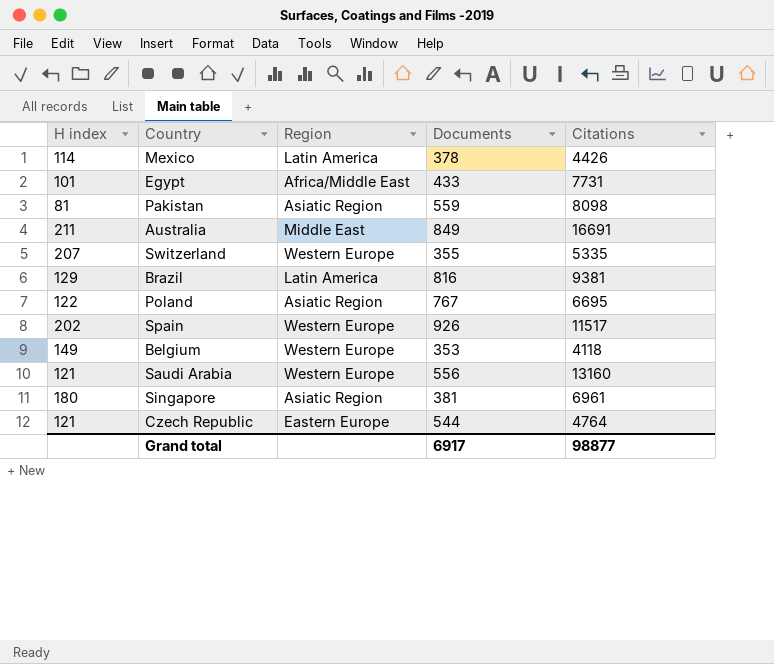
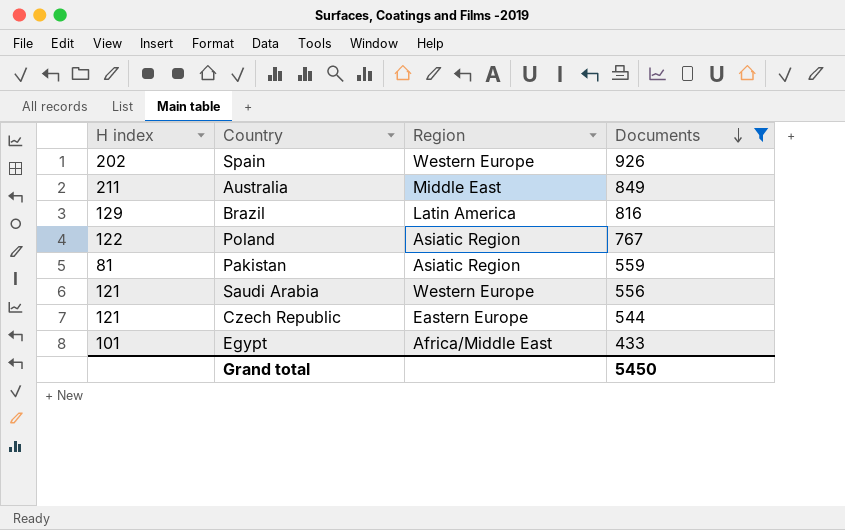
filter: none -> Documents >= 433
row order: none -> Documents descending
column Citations | position: 5 -> none
Grand total | Documents: 6917 -> 5450

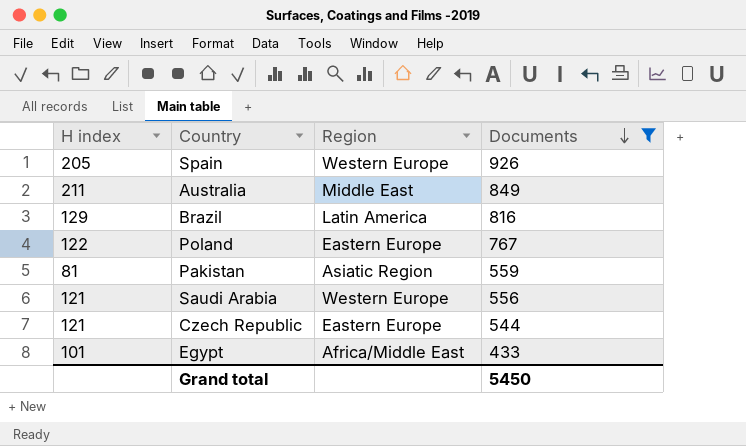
Spain | H index: 202 -> 205
Poland | Region: Asiatic Region -> Eastern Europe

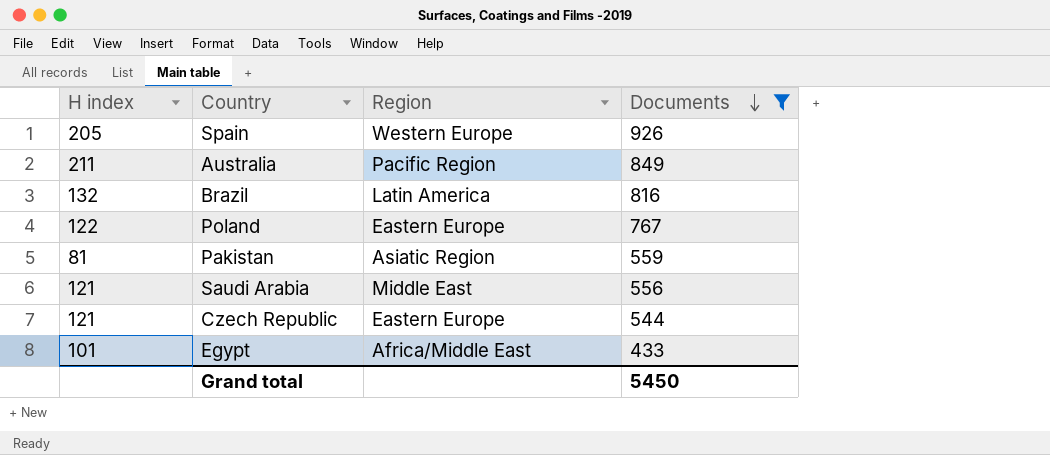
Australia | Region: Middle East -> Pacific Region
Brazil | H index: 129 -> 132
Saudi Arabia | Region: Western Europe -> Middle East

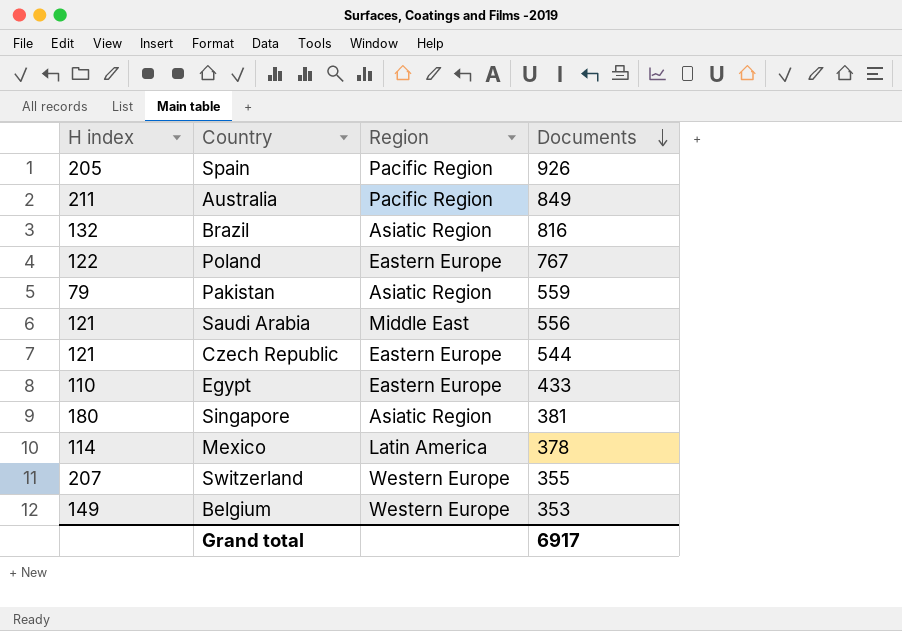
filter: Documents >= 433 -> none
Spain | Region: Western Europe -> Pacific Region
Brazil | Region: Latin America -> Asiatic Region
Pakistan | H index: 81 -> 79
Egypt | H index: 101 -> 110
Egypt | Region: Africa/Middle East -> Eastern Europe
Grand total | Documents: 5450 -> 6917

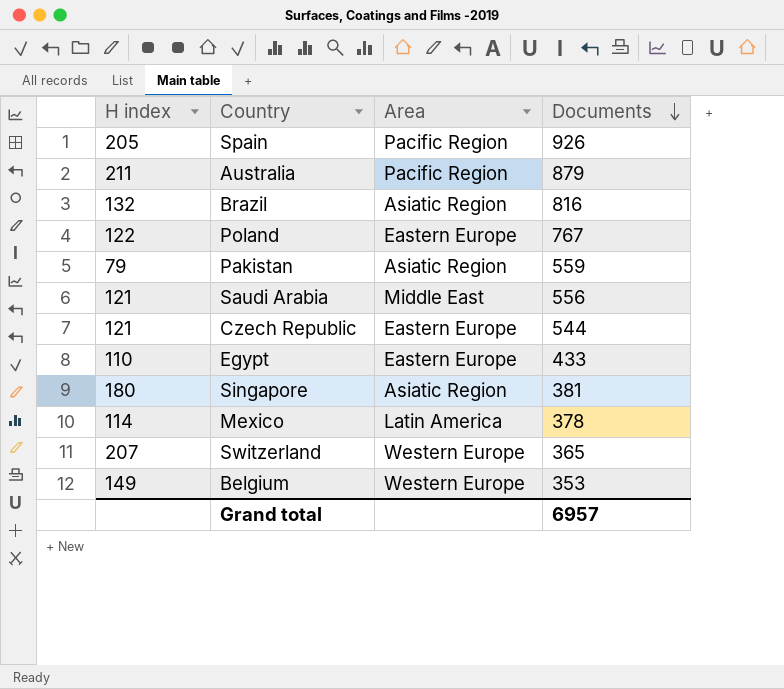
column name: Region -> Area
Australia | Documents: 849 -> 879
Switzerland | Documents: 355 -> 365
Grand total | Documents: 6917 -> 6957

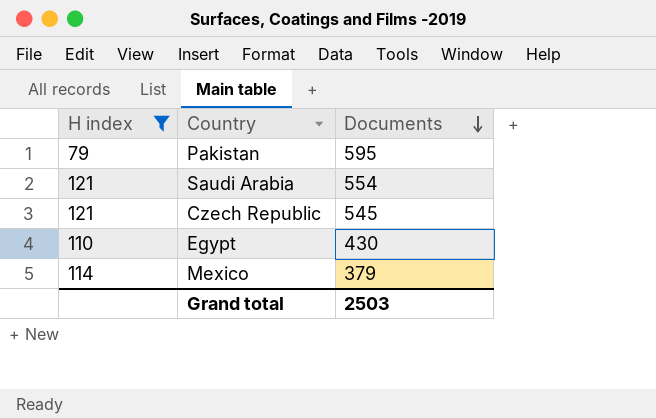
filter: none -> H index <= 121
column Area | position: 3 -> none
Pakistan | Documents: 559 -> 595
Saudi Arabia | Documents: 556 -> 554
Czech Republic | Documents: 544 -> 545
Egypt | Documents: 433 -> 430
Mexico | Documents: 378 -> 379
Grand total | Documents: 6957 -> 2503

